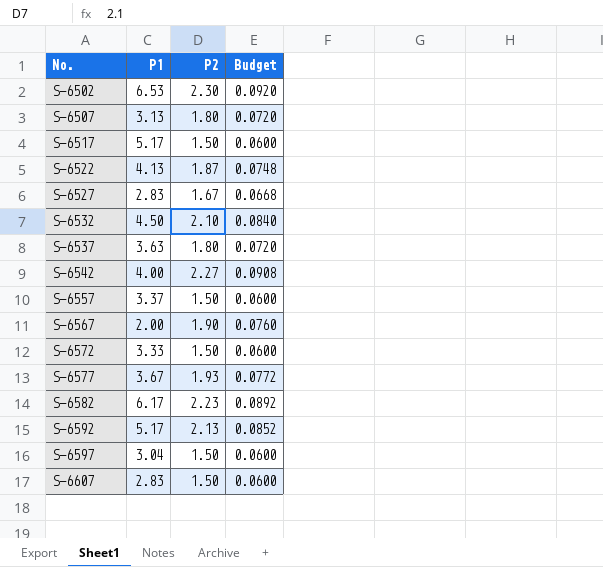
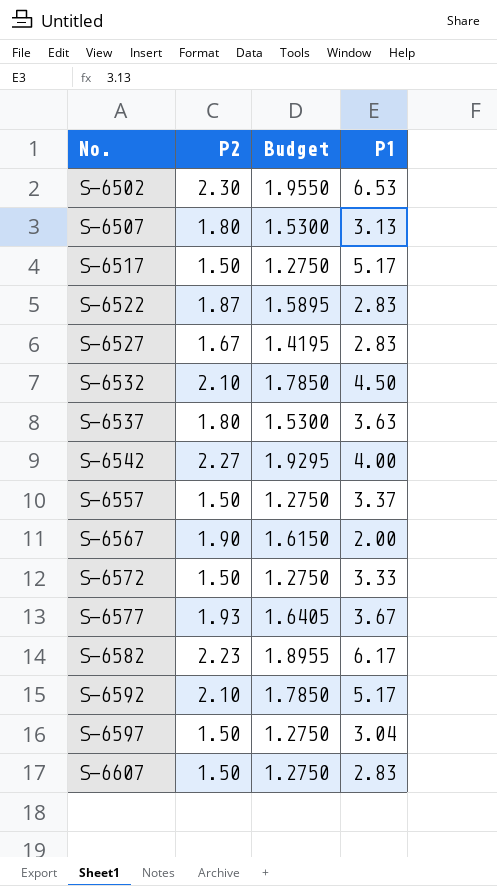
column Budget | formula: [P2] * 0.04 -> [P2] * 0.85
column P1 | position: 2 -> 4
S-6522 | P1: 4.13 -> 2.83
S-6592 | P2: 2.13 -> 2.10

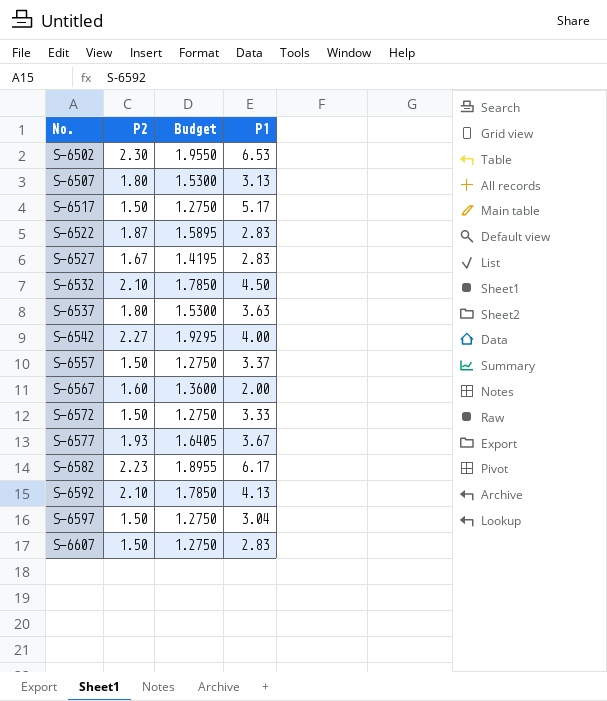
S-6567 | P2: 1.90 -> 1.60
S-6567 | Budget: 1.6150 -> 1.3600
S-6592 | P1: 5.17 -> 4.13

